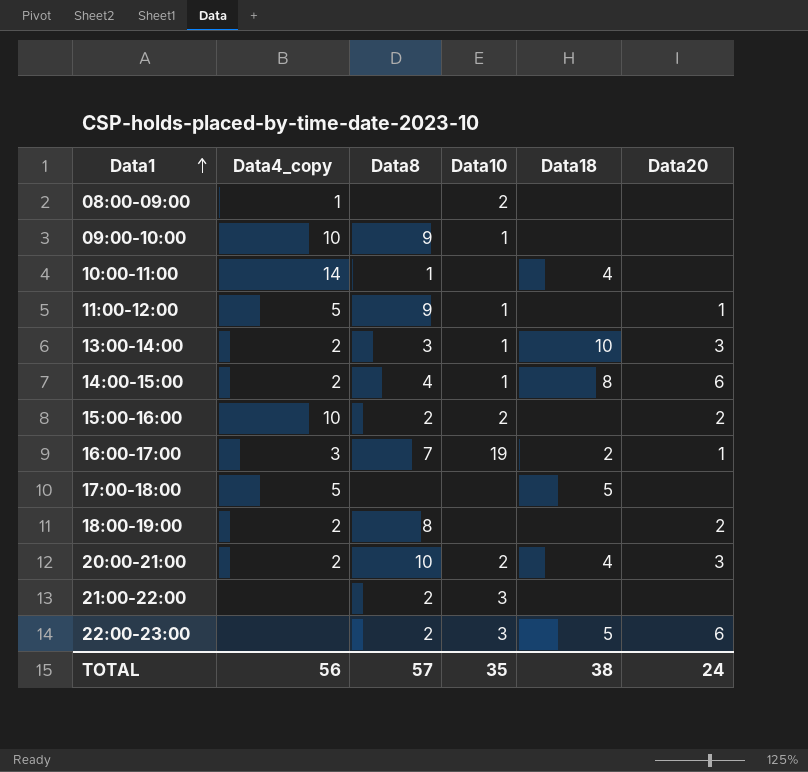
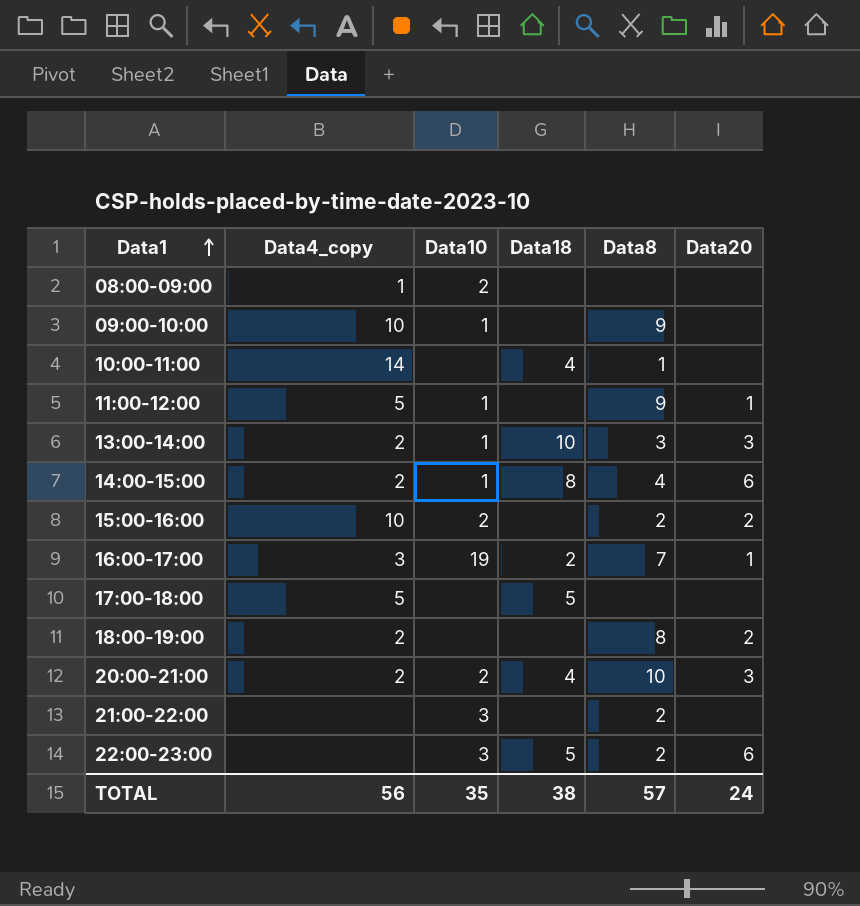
column Data8 | position: 3 -> 5

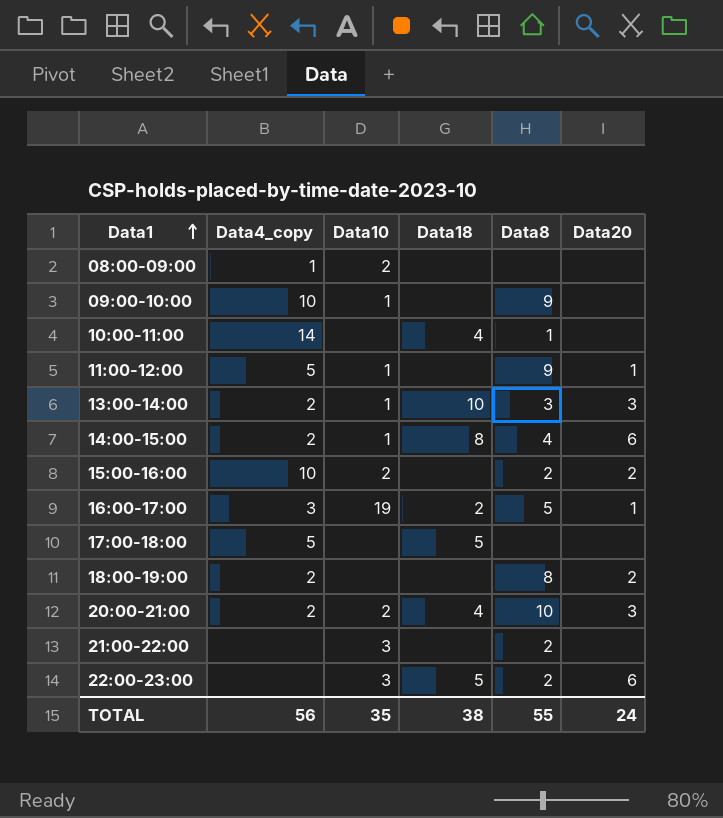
16:00-17:00 | Data8: 7 -> 5
TOTAL | Data8: 57 -> 55

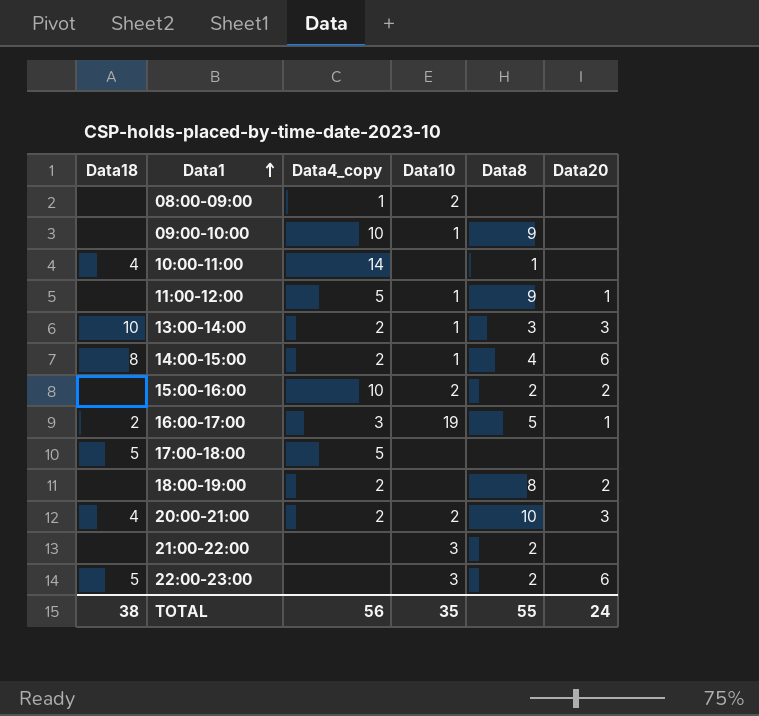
column Data18 | position: 4 -> 1

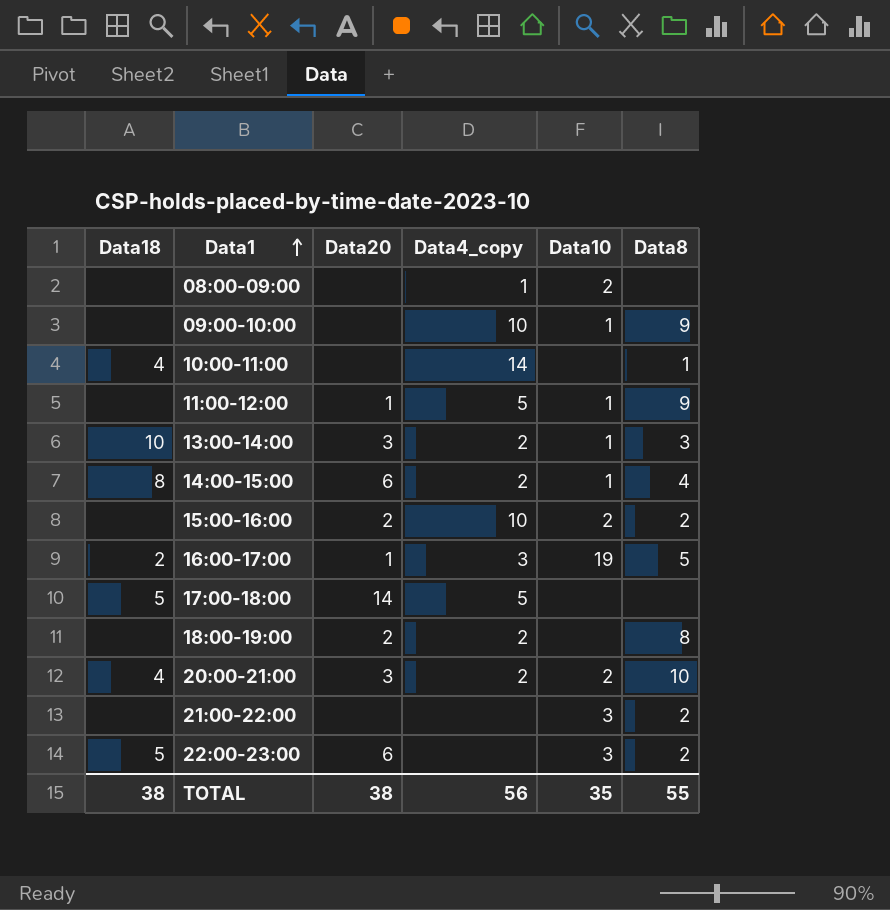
column Data20 | position: 6 -> 3
17:00-18:00 | Data20: none -> 14
TOTAL | Data20: 24 -> 38

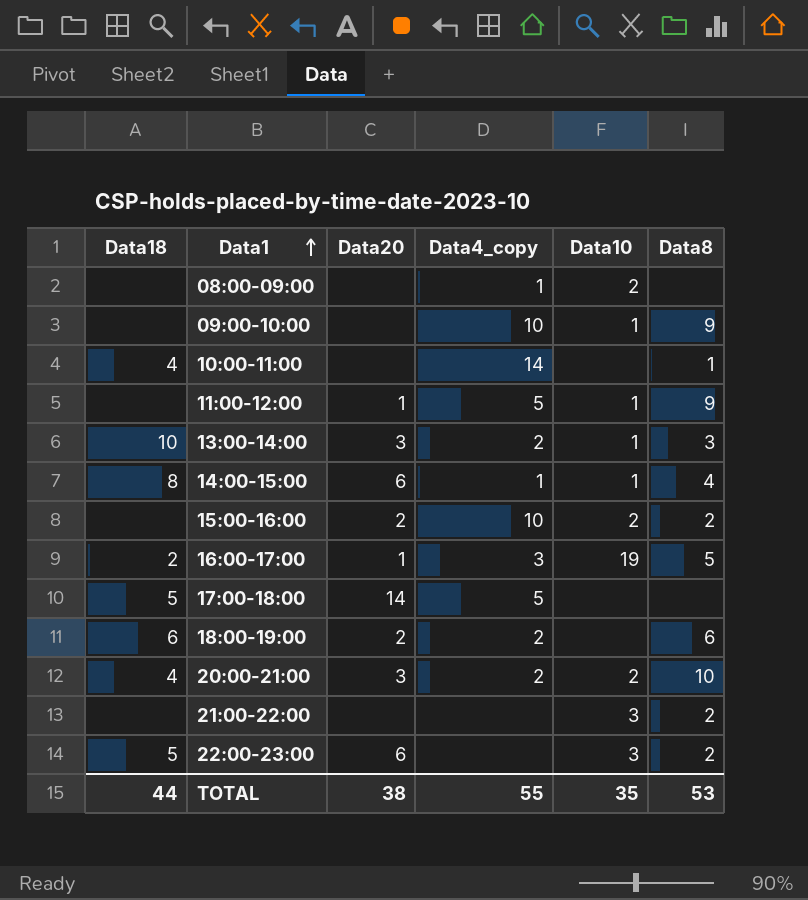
14:00-15:00 | Data4_copy: 2 -> 1
18:00-19:00 | Data18: none -> 6
18:00-19:00 | Data8: 8 -> 6
TOTAL | Data18: 38 -> 44
TOTAL | Data4_copy: 56 -> 55
TOTAL | Data8: 55 -> 53

